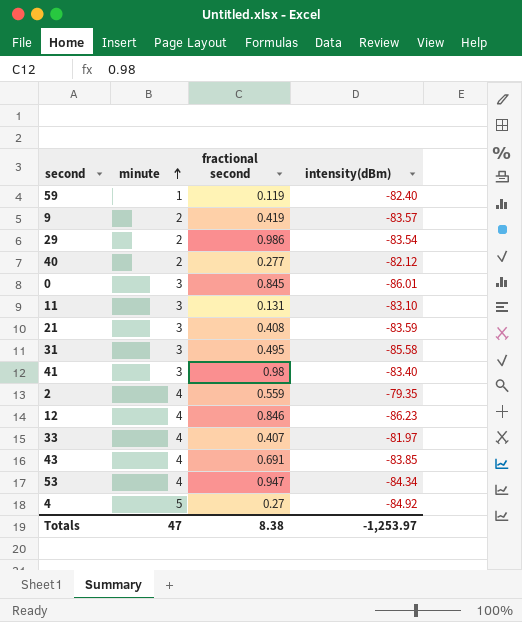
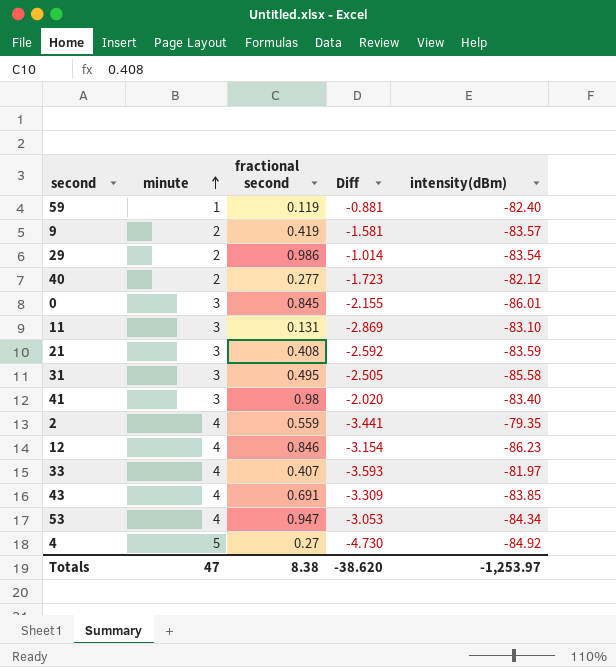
column Diff | formula: none -> [fractional second] - [minute]

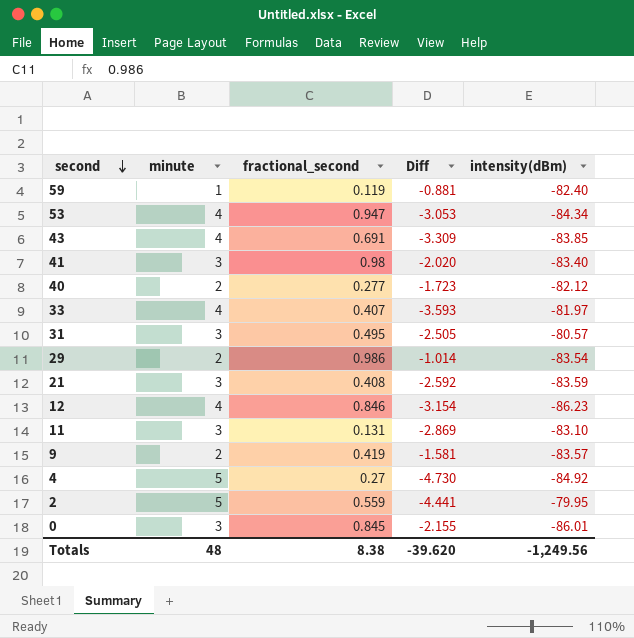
row order: minute ascending -> second descending
column name: fractional second -> fractional_second
31 | intensity(dBm): -85.58 -> -80.57
2 | minute: 4 -> 5
2 | Diff: -3.441 -> -4.441
2 | intensity(dBm): -79.35 -> -79.95
Totals | minute: 47 -> 48
Totals | Diff: -38.620 -> -39.620
Totals | intensity(dBm): -1,253.97 -> -1,249.56

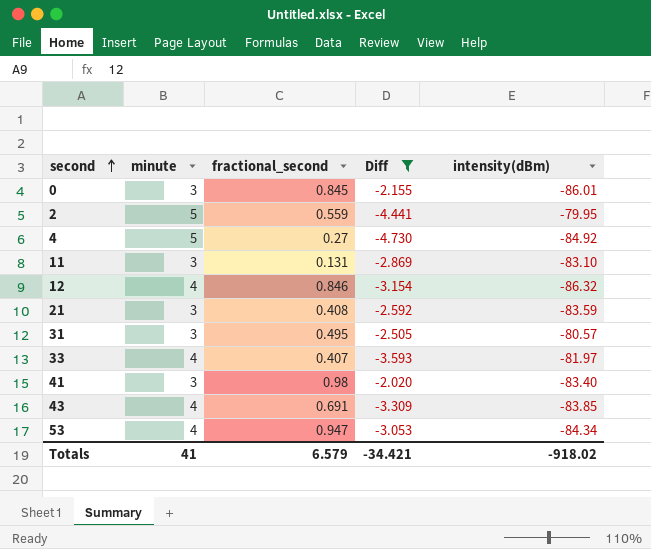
filter: none -> Diff <= -2.020
row order: second descending -> second ascending
12 | intensity(dBm): -86.23 -> -86.32
Totals | minute: 48 -> 41
Totals | fractional_second: 8.38 -> 6.579
Totals | Diff: -39.620 -> -34.421
Totals | intensity(dBm): -1,249.56 -> -918.02

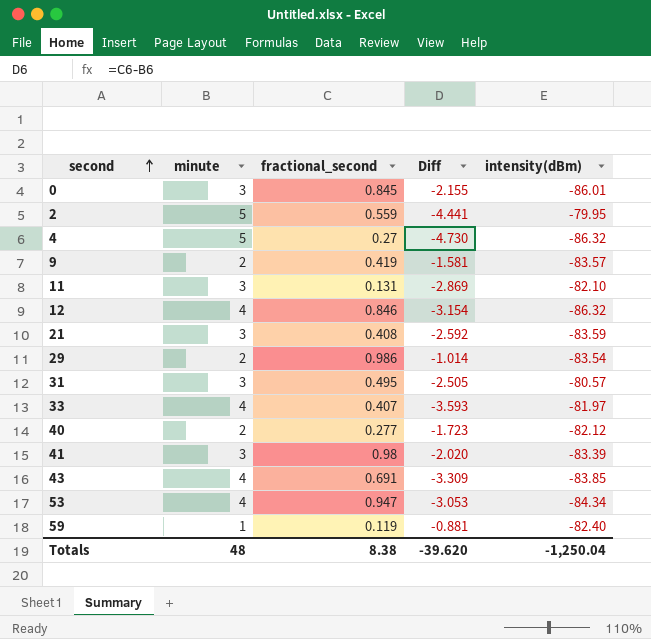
filter: Diff <= -2.020 -> none
4 | intensity(dBm): -84.92 -> -86.32
11 | intensity(dBm): -83.10 -> -82.10
41 | intensity(dBm): -83.40 -> -83.39
Totals | minute: 41 -> 48
Totals | fractional_second: 6.579 -> 8.38
Totals | Diff: -34.421 -> -39.620
Totals | intensity(dBm): -918.02 -> -1,250.04

